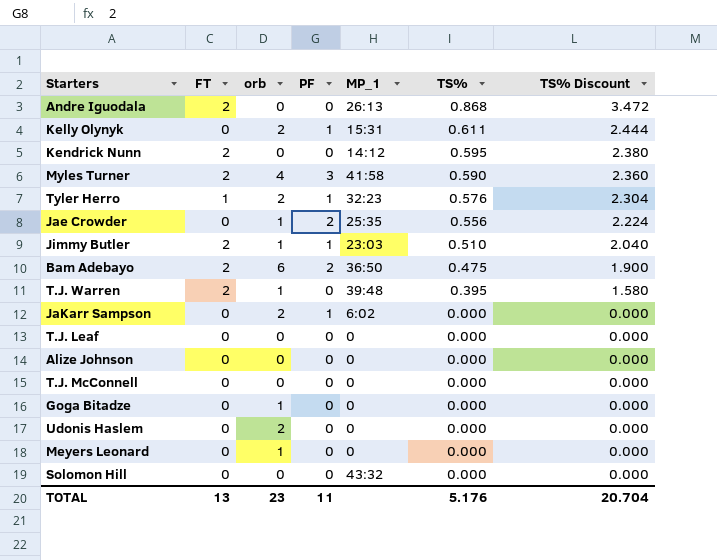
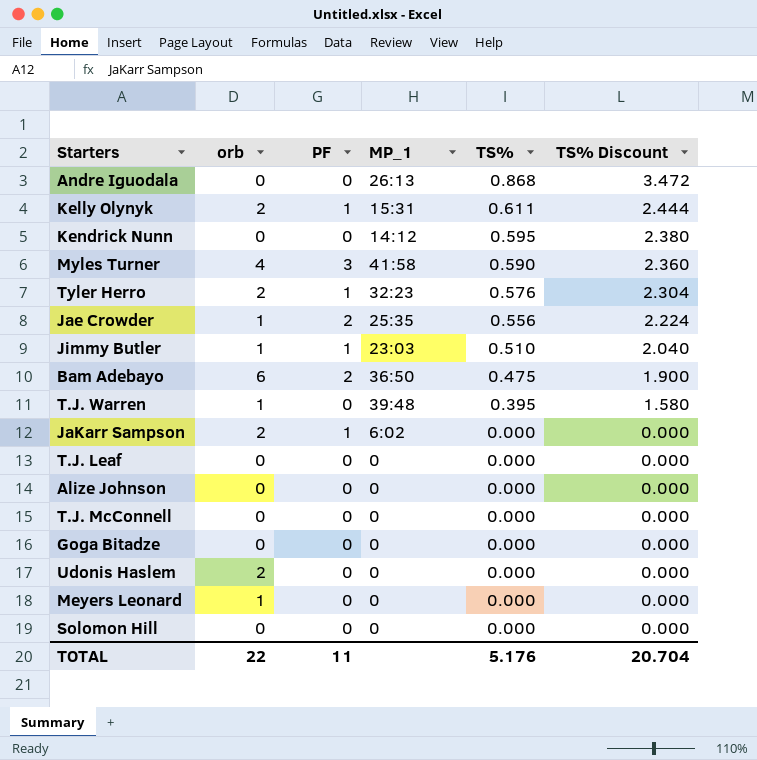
column FT | position: 2 -> none
Goga Bitadze | orb: 1 -> 0
Solomon Hill | MP_1: 43:32 -> 0
TOTAL | orb: 23 -> 22

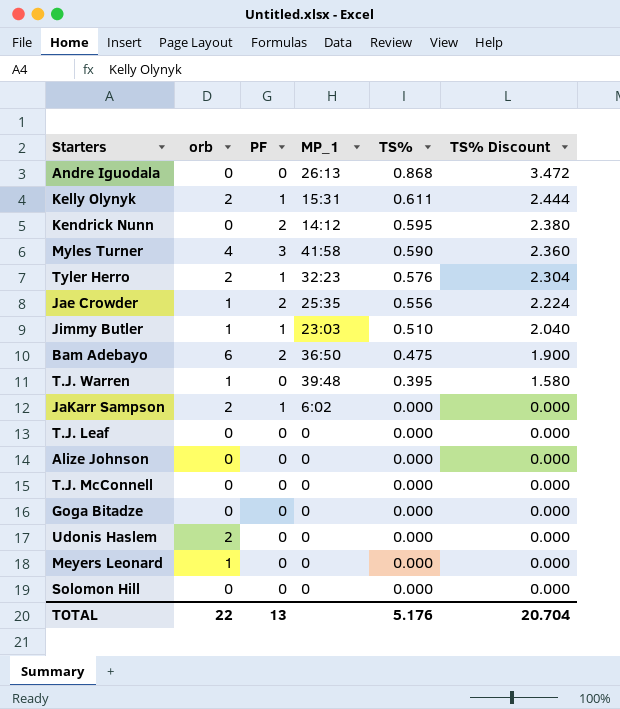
Kendrick Nunn | PF: 0 -> 2
TOTAL | PF: 11 -> 13

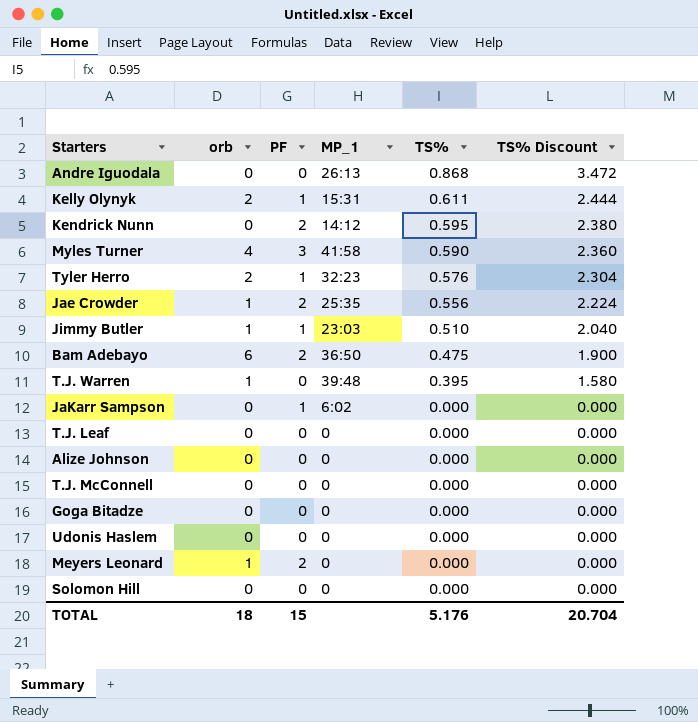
JaKarr Sampson | orb: 2 -> 0
Udonis Haslem | orb: 2 -> 0
Meyers Leonard | PF: 0 -> 2
TOTAL | orb: 22 -> 18
TOTAL | PF: 13 -> 15

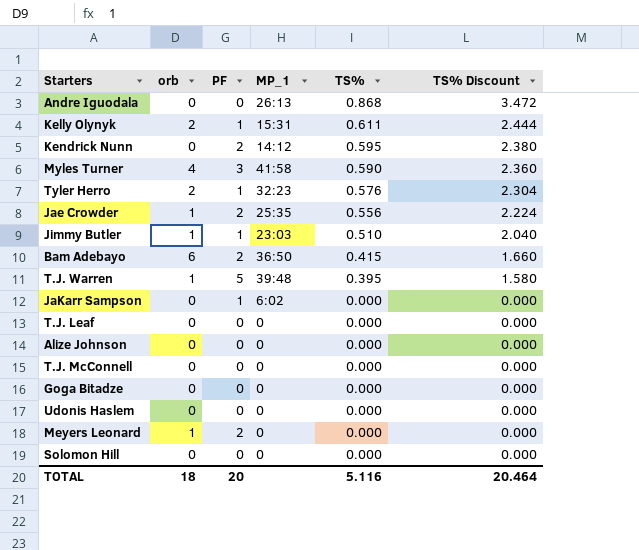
Bam Adebayo | TS%: 0.475 -> 0.415
Bam Adebayo | TS% Discount: 1.900 -> 1.660
T.J. Warren | PF: 0 -> 5
TOTAL | PF: 15 -> 20
TOTAL | TS%: 5.176 -> 5.116
TOTAL | TS% Discount: 20.704 -> 20.464

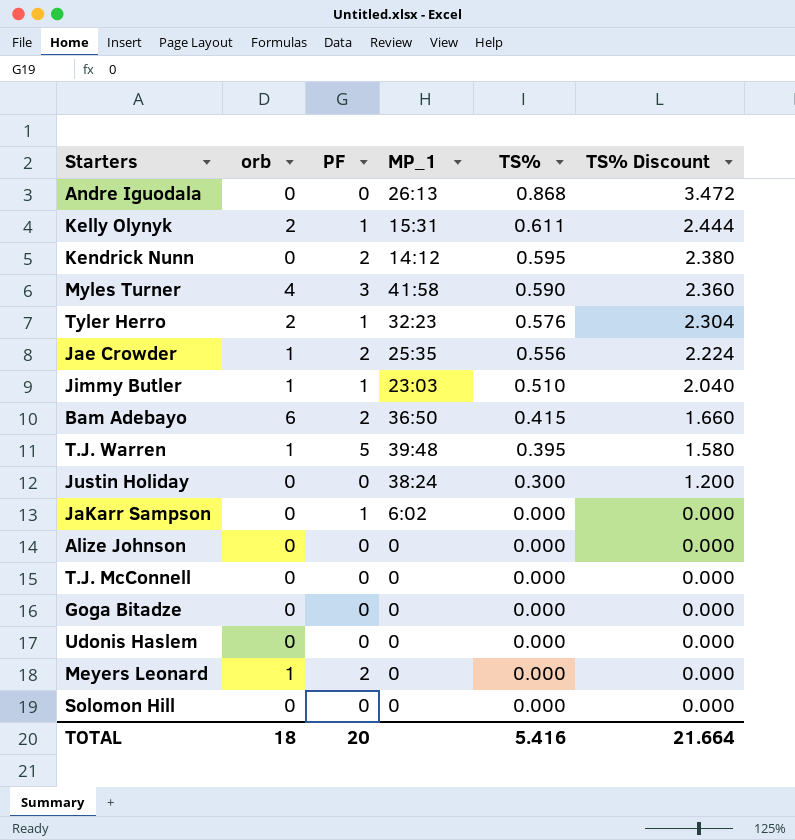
row T.J. Leaf: 0 | 0 | 0 | 0.000 | 0.000 -> none
row Justin Holiday: none -> 0 | 0 | 38:24 | 0.300 | 1.200
TOTAL | TS%: 5.116 -> 5.416
TOTAL | TS% Discount: 20.464 -> 21.664

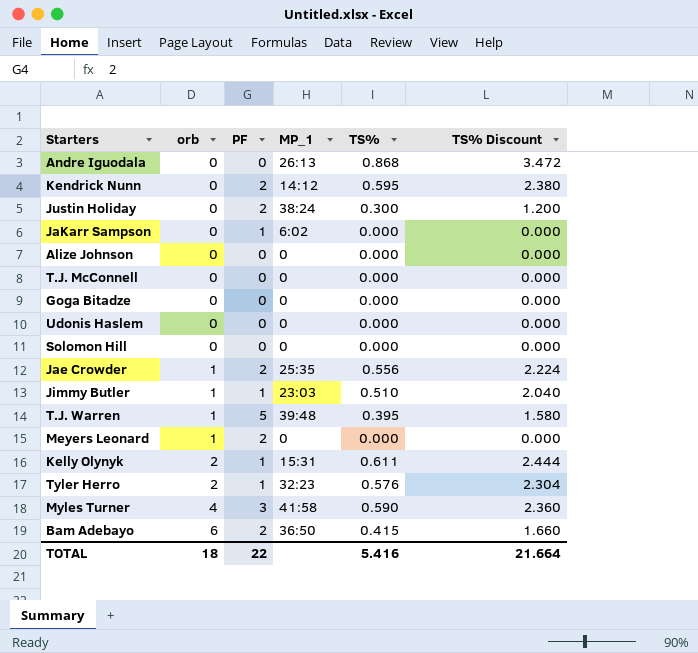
row order: TS% descending -> orb ascending
Justin Holiday | PF: 0 -> 2
TOTAL | PF: 20 -> 22

